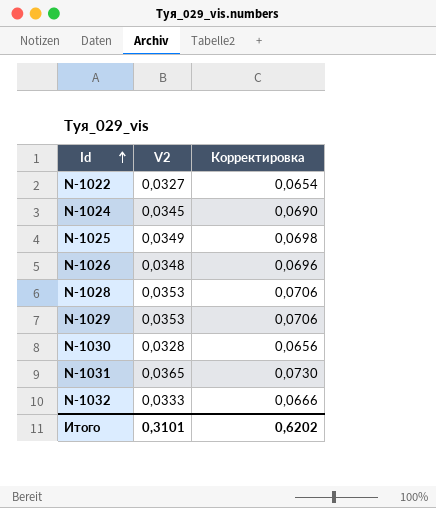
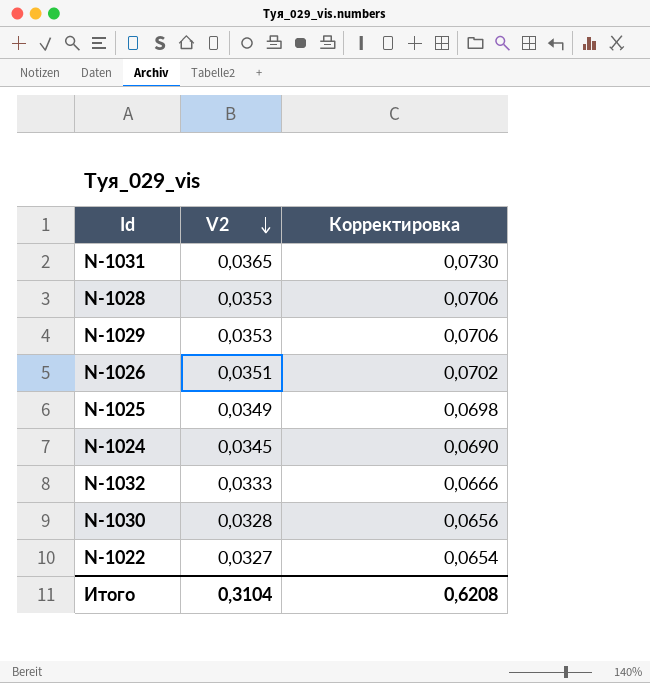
row order: Id ascending -> V2 descending
N-1026 | V2: 0,0348 -> 0,0351
N-1026 | Корректировка: 0,0696 -> 0,0702
Итого | V2: 0,3101 -> 0,3104
Итого | Корректировка: 0,6202 -> 0,6208

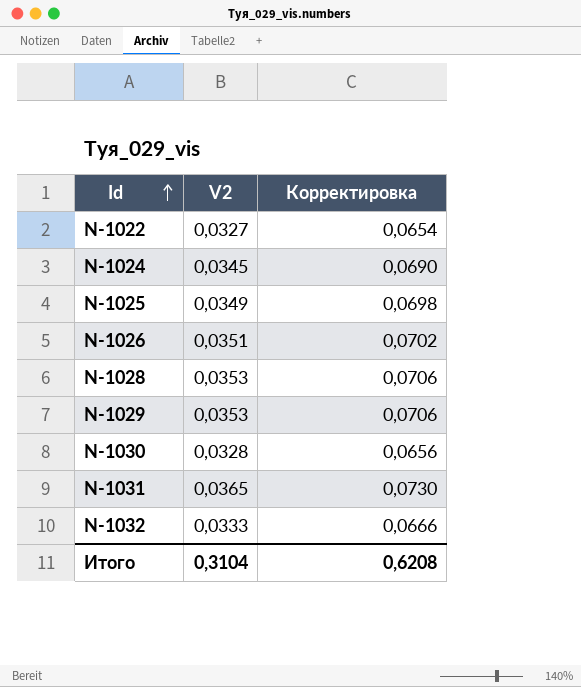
row order: V2 descending -> Id ascending

